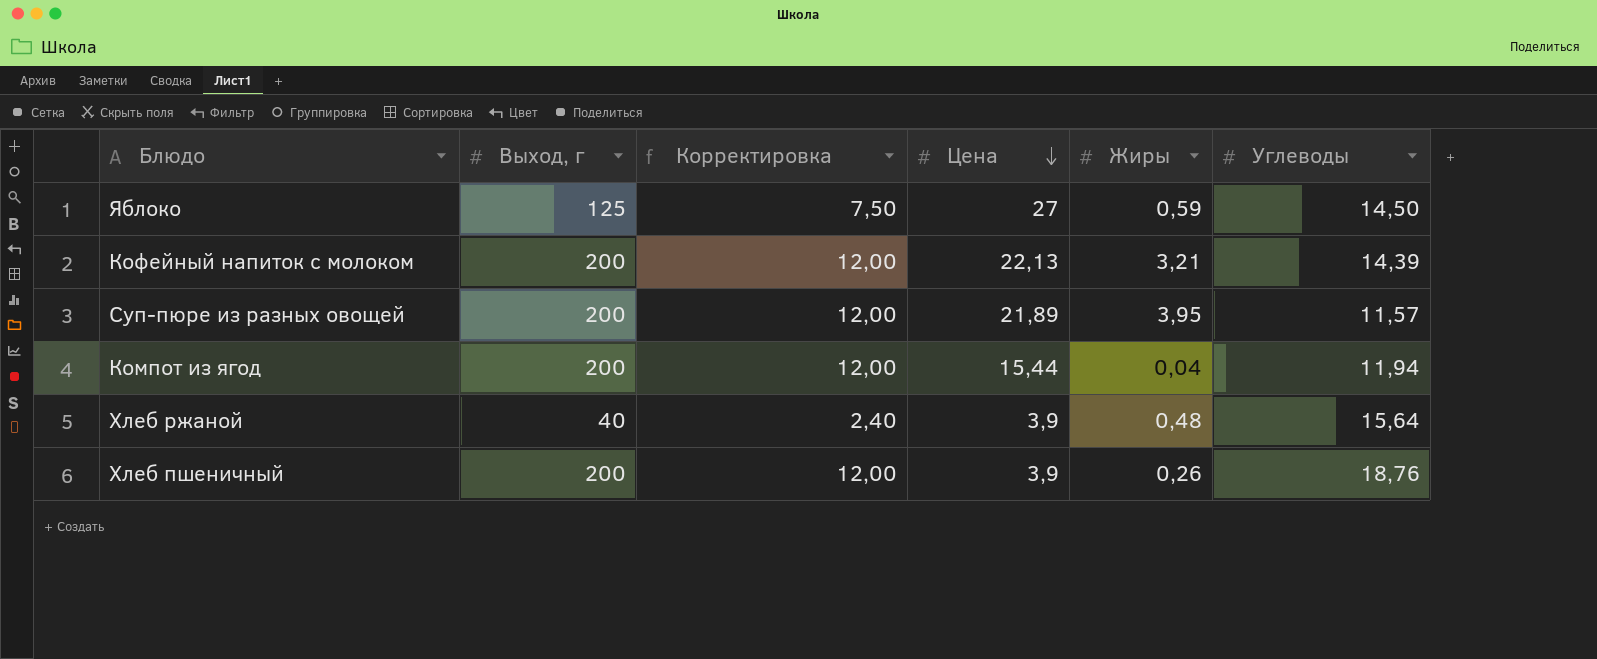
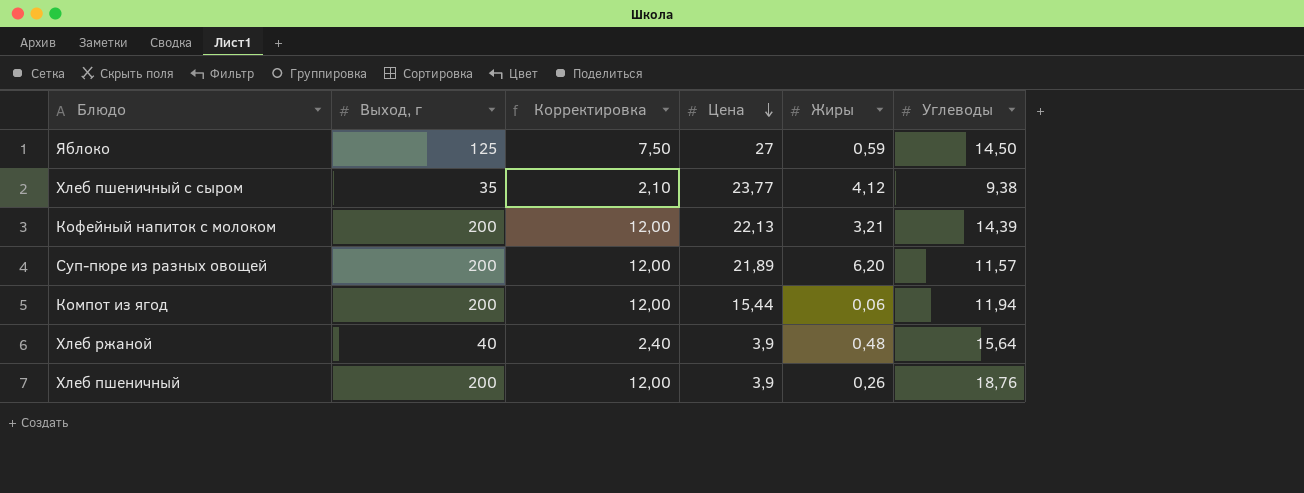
row Хлеб пшеничный с сыром: none -> 35 | 2,10 | 23,77 | 4,12 | 9,38
Суп-пюре из разных овощей | Жиры: 3,95 -> 6,20
Компот из ягод | Жиры: 0,04 -> 0,06

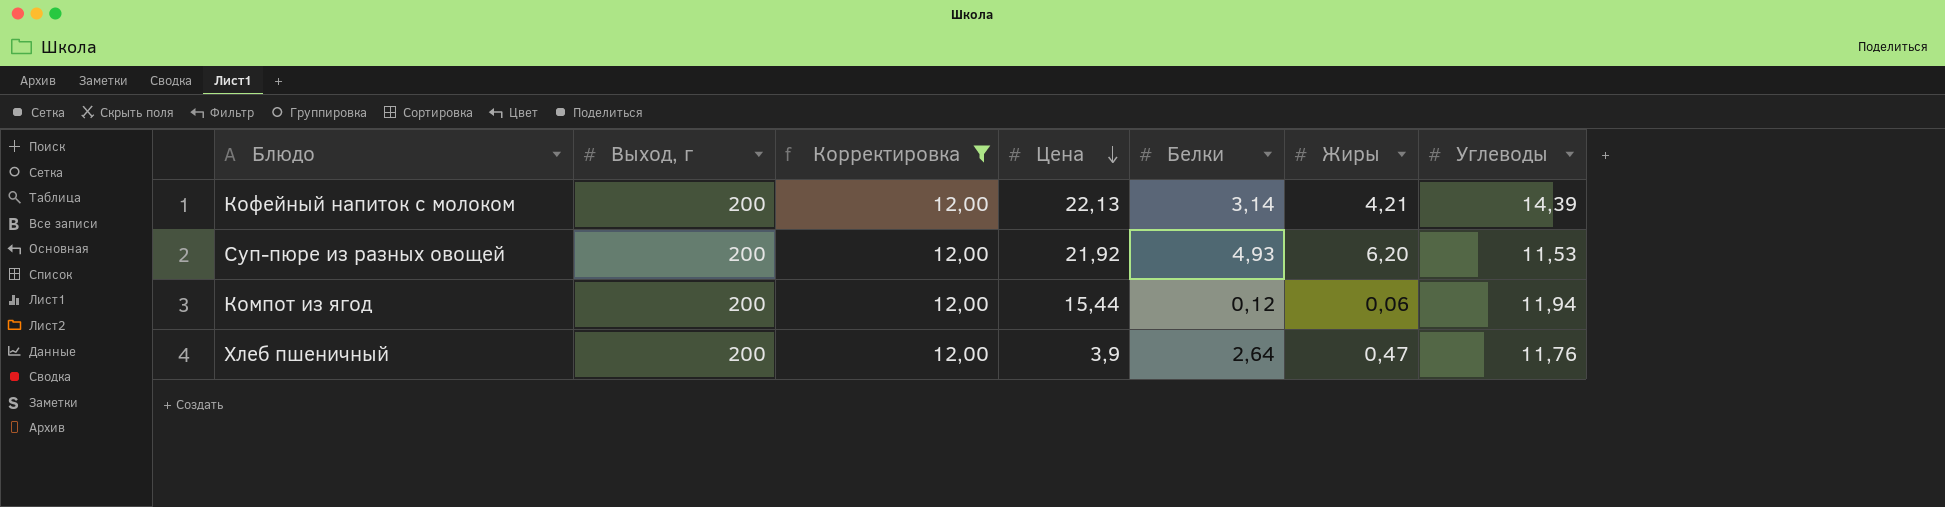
filter: none -> Корректировка = 12,00
column Белки | position: none -> 5
Кофейный напиток с молоком | Жиры: 3,21 -> 4,21
Суп-пюре из разных овощей | Цена: 21,89 -> 21,92
Суп-пюре из разных овощей | Углеводы: 11,57 -> 11,53
Хлеб пшеничный | Жиры: 0,26 -> 0,47
Хлеб пшеничный | Углеводы: 18,76 -> 11,76

